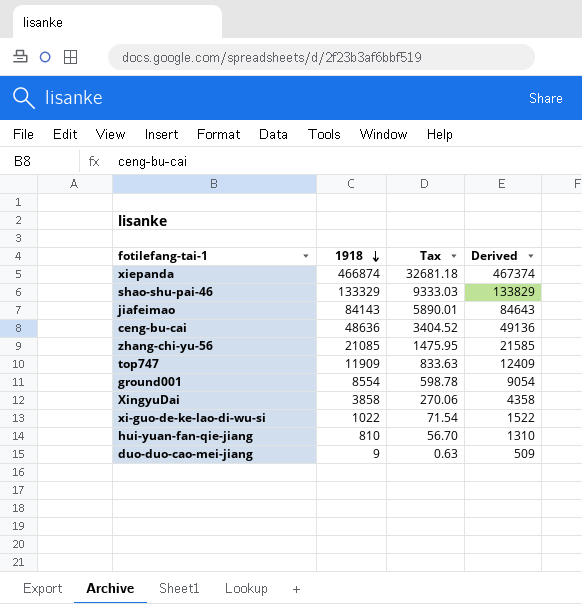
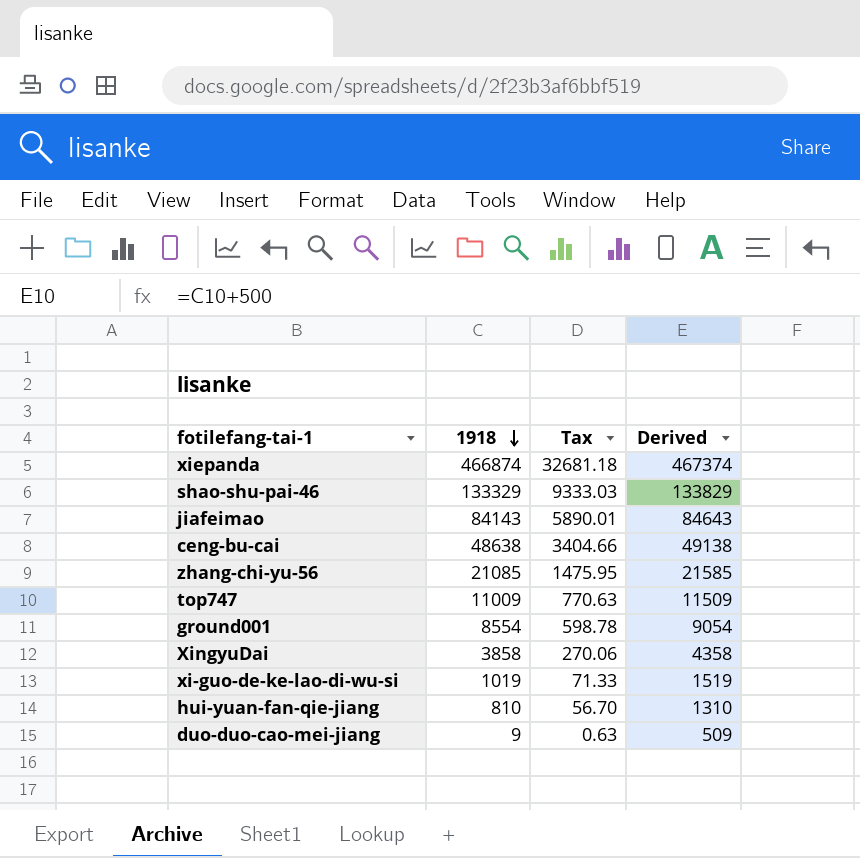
ceng-bu-cai | 1918: 48636 -> 48638
ceng-bu-cai | Tax: 3404.52 -> 3404.66
ceng-bu-cai | Derived: 49136 -> 49138
top747 | 1918: 11909 -> 11009
top747 | Tax: 833.63 -> 770.63
top747 | Derived: 12409 -> 11509
xi-guo-de-ke-lao-di-wu-si | 1918: 1022 -> 1019
xi-guo-de-ke-lao-di-wu-si | Tax: 71.54 -> 71.33
xi-guo-de-ke-lao-di-wu-si | Derived: 1522 -> 1519

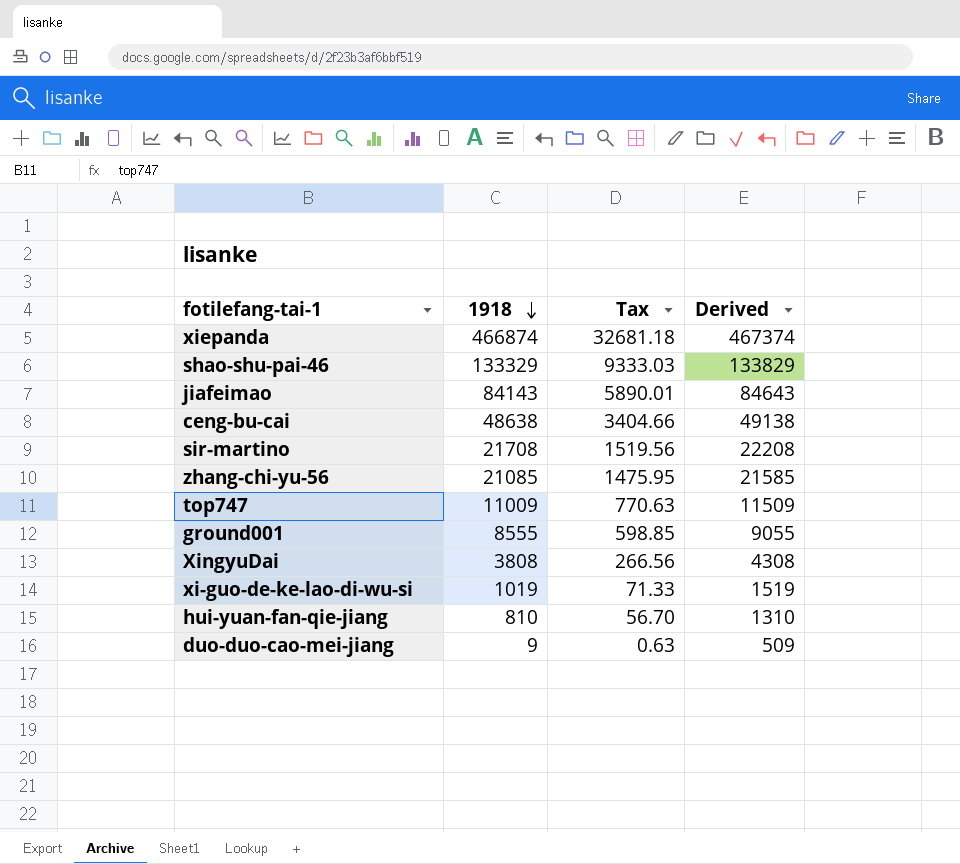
row sir-martino: none -> 21708 | 1519.56 | 22208
ground001 | 1918: 8554 -> 8555
ground001 | Tax: 598.78 -> 598.85
ground001 | Derived: 9054 -> 9055
XingyuDai | 1918: 3858 -> 3808
XingyuDai | Tax: 270.06 -> 266.56
XingyuDai | Derived: 4358 -> 4308

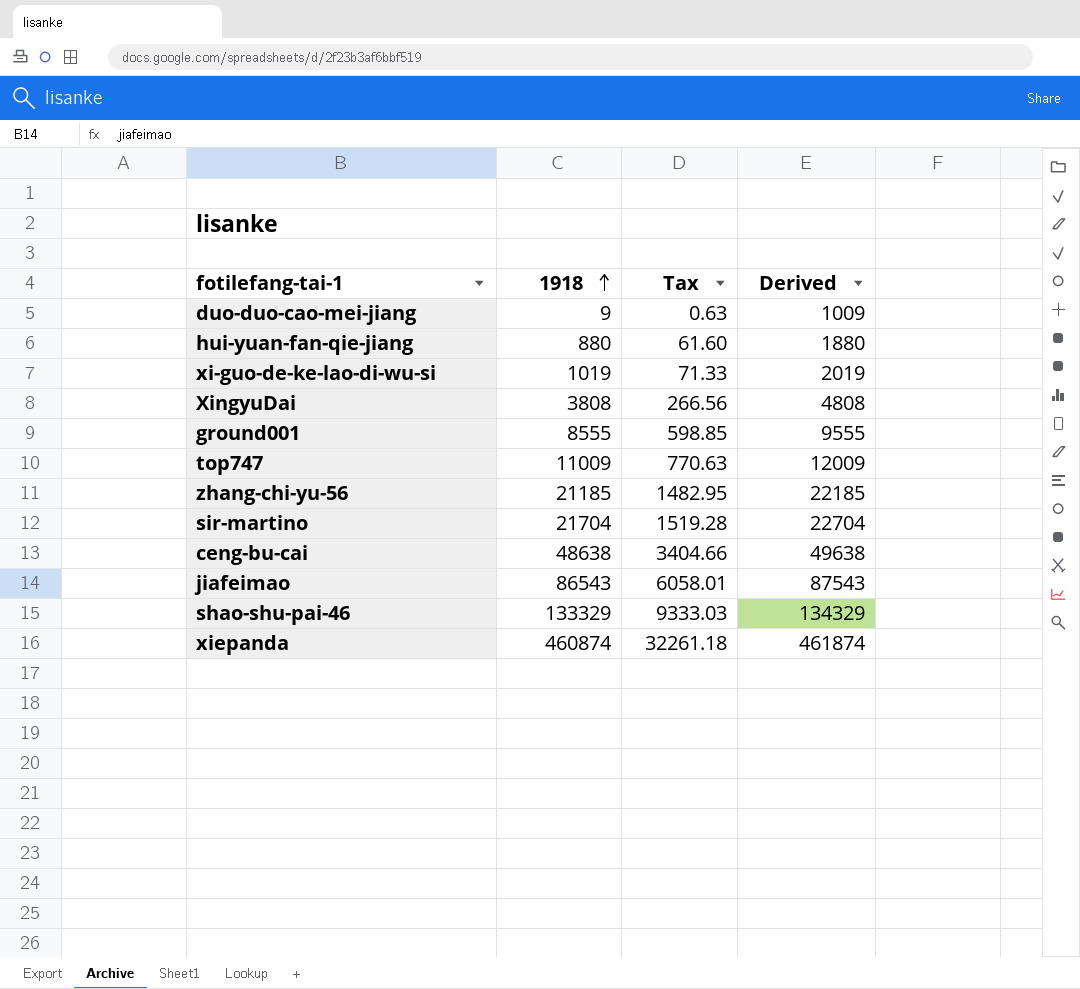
row order: 1918 descending -> 1918 ascending
column Derived | formula: [1918] + 500 -> [1918] + 1000
hui-yuan-fan-qie-jiang | 1918: 810 -> 880
hui-yuan-fan-qie-jiang | Tax: 56.70 -> 61.60
zhang-chi-yu-56 | 1918: 21085 -> 21185
zhang-chi-yu-56 | Tax: 1475.95 -> 1482.95
sir-martino | 1918: 21708 -> 21704
sir-martino | Tax: 1519.56 -> 1519.28
jiafeimao | 1918: 84143 -> 86543
jiafeimao | Tax: 5890.01 -> 6058.01
xiepanda | 1918: 466874 -> 460874
xiepanda | Tax: 32681.18 -> 32261.18

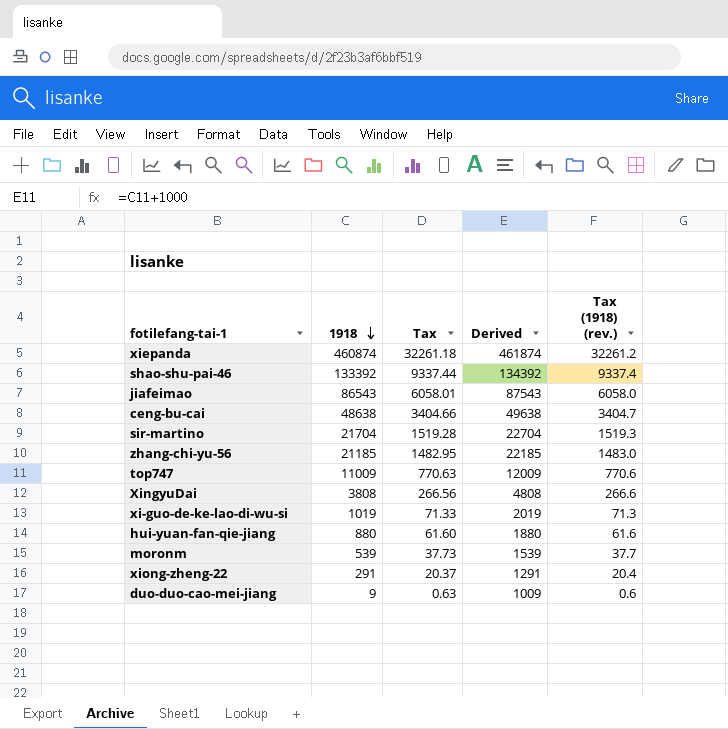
row order: 1918 ascending -> 1918 descending
column Tax (1918) (rev.) | formula: none -> [1918] * 0.07
row ground001: 8555 | 598.85 | 9555 -> none
shao-shu-pai-46 | 1918: 133329 -> 133392
shao-shu-pai-46 | Tax: 9333.03 -> 9337.44
shao-shu-pai-46 | Derived: 134329 -> 134392
row moronm: none -> 539 | 37.73 | 1539 | 37.7
row xiong-zheng-22: none -> 291 | 20.37 | 1291 | 20.4

